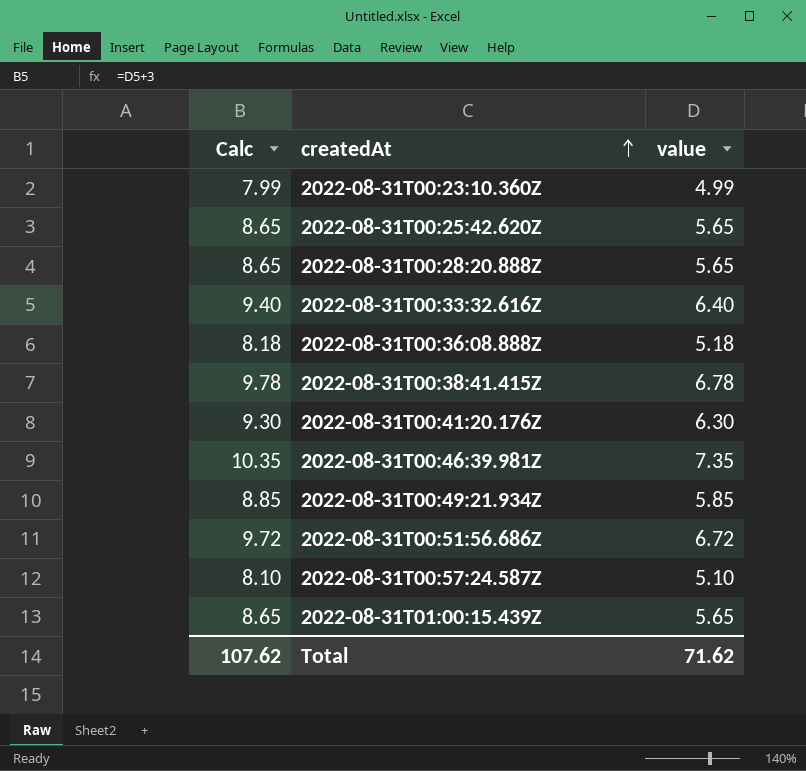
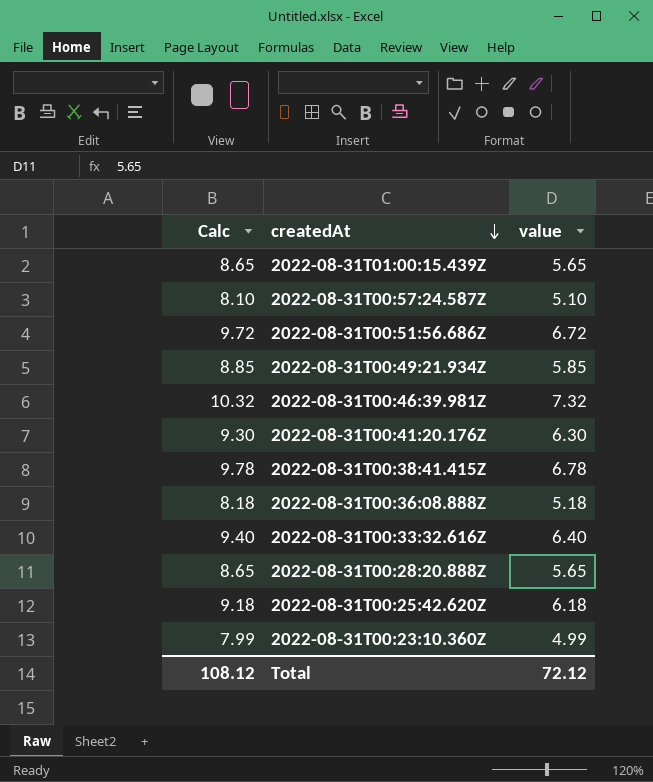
row order: createdAt ascending -> createdAt descending
2022-08-31T00:46:39.981Z | Calc: 10.35 -> 10.32
2022-08-31T00:46:39.981Z | value: 7.35 -> 7.32
2022-08-31T00:25:42.620Z | Calc: 8.65 -> 9.18
2022-08-31T00:25:42.620Z | value: 5.65 -> 6.18
Total | Calc: 107.62 -> 108.12
Total | value: 71.62 -> 72.12

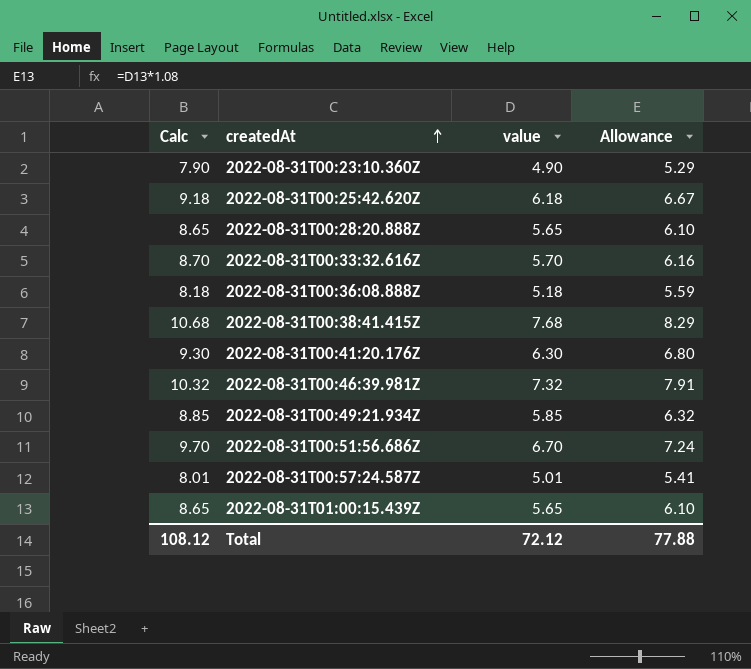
row order: createdAt descending -> createdAt ascending
column Allowance | formula: none -> [value] * 1.08
2022-08-31T00:23:10.360Z | Calc: 7.99 -> 7.90
2022-08-31T00:23:10.360Z | value: 4.99 -> 4.90
2022-08-31T00:33:32.616Z | Calc: 9.40 -> 8.70
2022-08-31T00:33:32.616Z | value: 6.40 -> 5.70
2022-08-31T00:38:41.415Z | Calc: 9.78 -> 10.68
2022-08-31T00:38:41.415Z | value: 6.78 -> 7.68
2022-08-31T00:51:56.686Z | Calc: 9.72 -> 9.70
2022-08-31T00:51:56.686Z | value: 6.72 -> 6.70
2022-08-31T00:57:24.587Z | Calc: 8.10 -> 8.01
2022-08-31T00:57:24.587Z | value: 5.10 -> 5.01

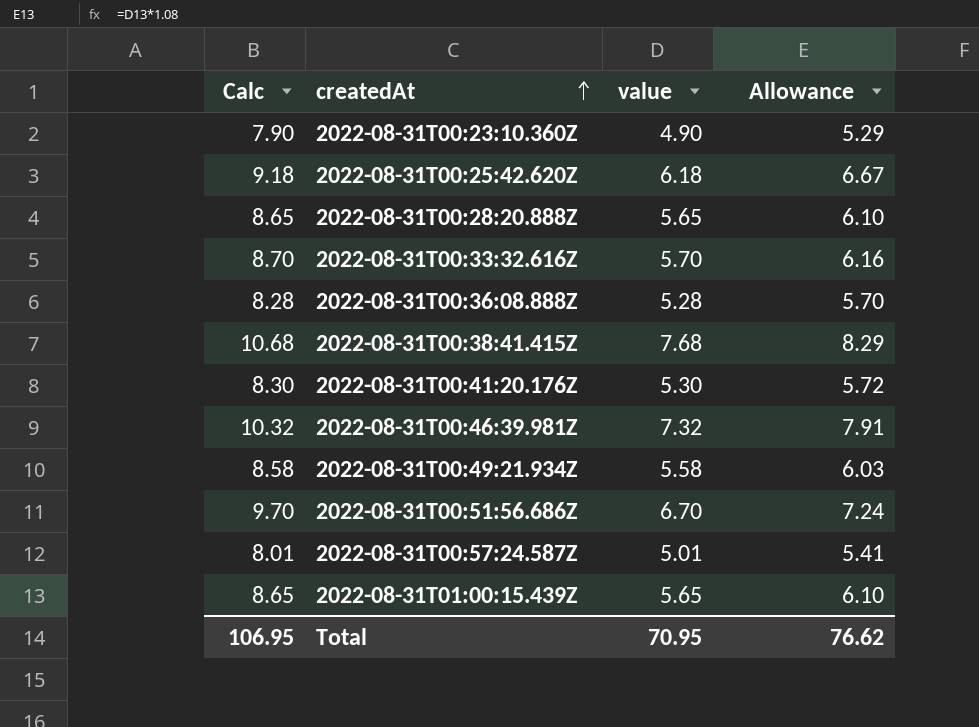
2022-08-31T00:36:08.888Z | Calc: 8.18 -> 8.28
2022-08-31T00:36:08.888Z | value: 5.18 -> 5.28
2022-08-31T00:36:08.888Z | Allowance: 5.59 -> 5.70
2022-08-31T00:41:20.176Z | Calc: 9.30 -> 8.30
2022-08-31T00:41:20.176Z | value: 6.30 -> 5.30
2022-08-31T00:41:20.176Z | Allowance: 6.80 -> 5.72
2022-08-31T00:49:21.934Z | Calc: 8.85 -> 8.58
2022-08-31T00:49:21.934Z | value: 5.85 -> 5.58
2022-08-31T00:49:21.934Z | Allowance: 6.32 -> 6.03
Total | Calc: 108.12 -> 106.95
Total | value: 72.12 -> 70.95
Total | Allowance: 77.88 -> 76.62

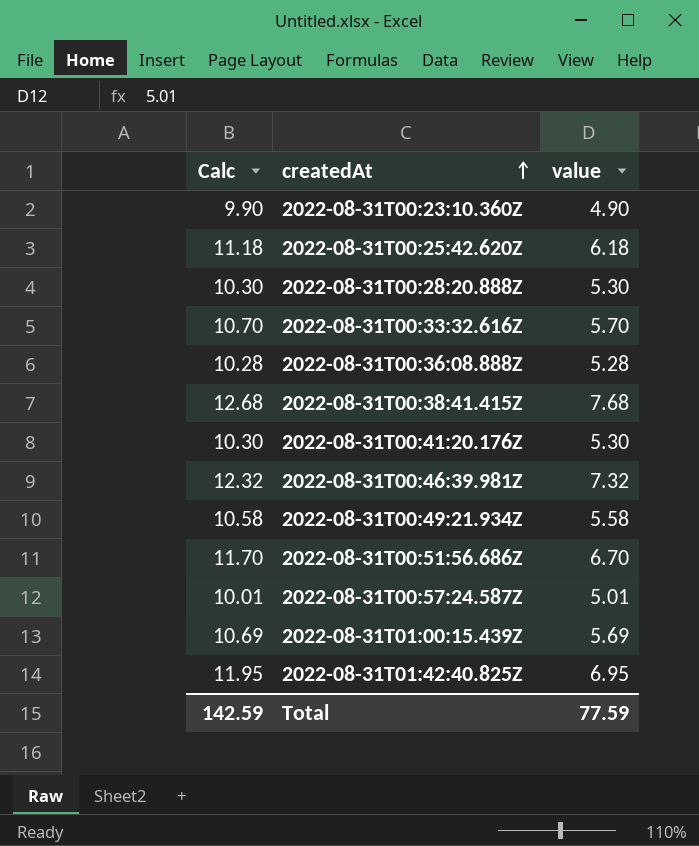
column Allowance | formula: [value] * 1.08 -> none
column Calc | formula: [value] + 3 -> [value] + 5
2022-08-31T00:28:20.888Z | value: 5.65 -> 5.30
2022-08-31T01:00:15.439Z | value: 5.65 -> 5.69
row 2022-08-31T01:42:40.825Z: none -> 11.95 | 6.95
Total | Calc: 106.95 -> 142.59
Total | value: 70.95 -> 77.59

